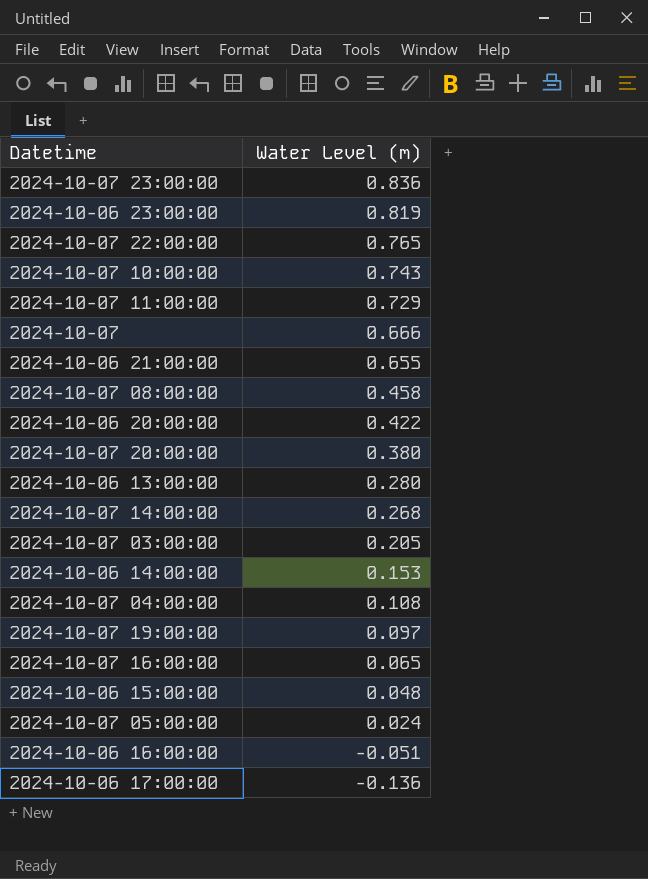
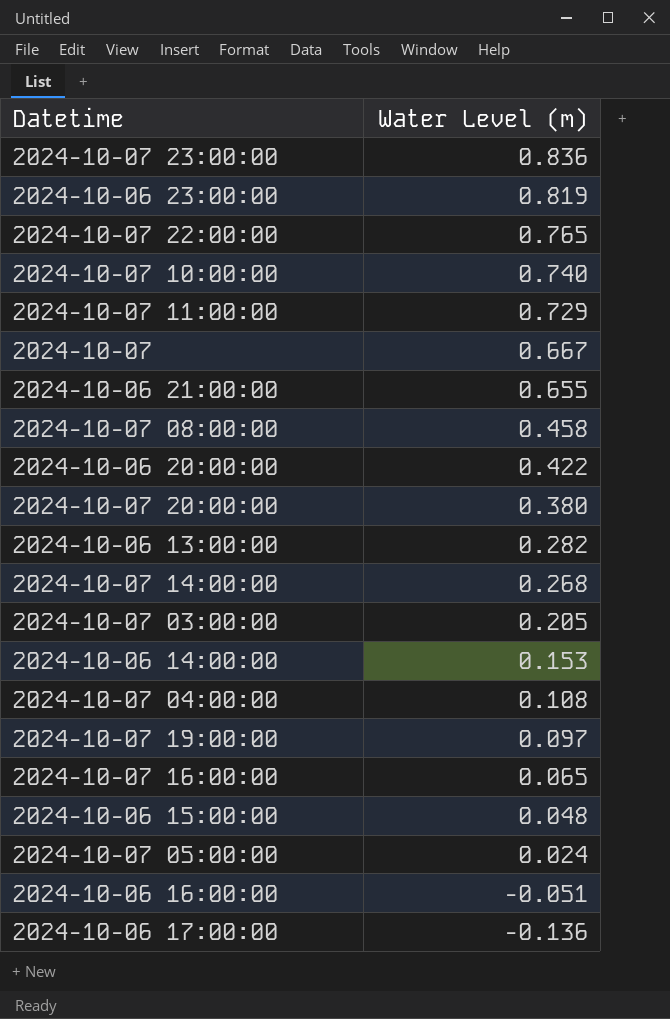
2024-10-07 10:00:00 | Water Level (m): 0.743 -> 0.740
2024-10-07 | Water Level (m): 0.666 -> 0.667
2024-10-06 13:00:00 | Water Level (m): 0.280 -> 0.282

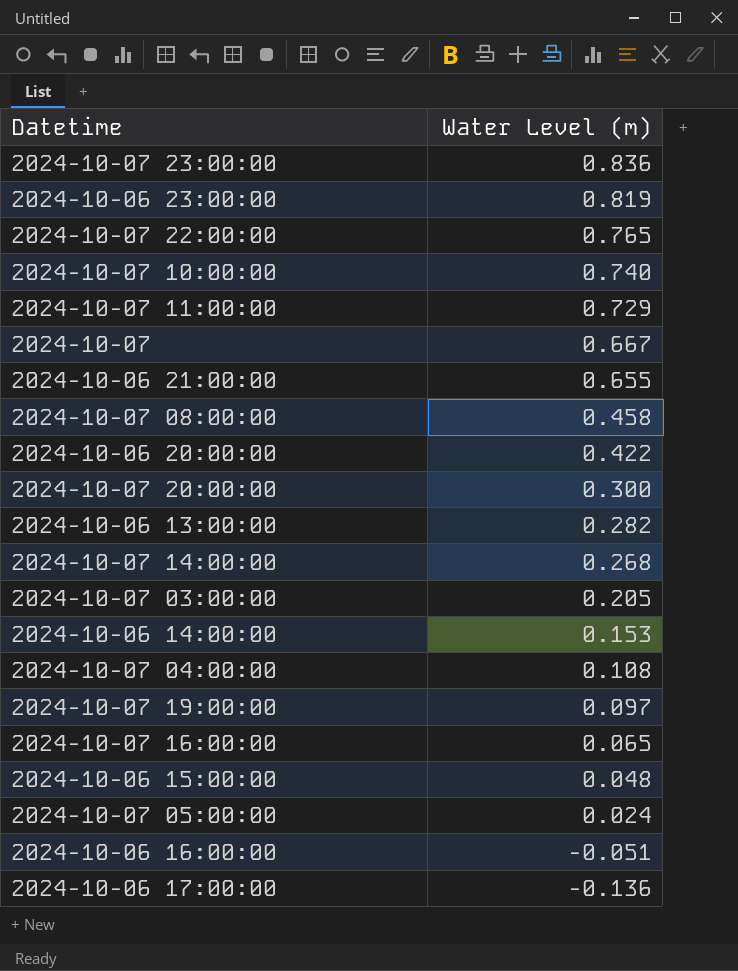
2024-10-07 20:00:00 | Water Level (m): 0.380 -> 0.300

